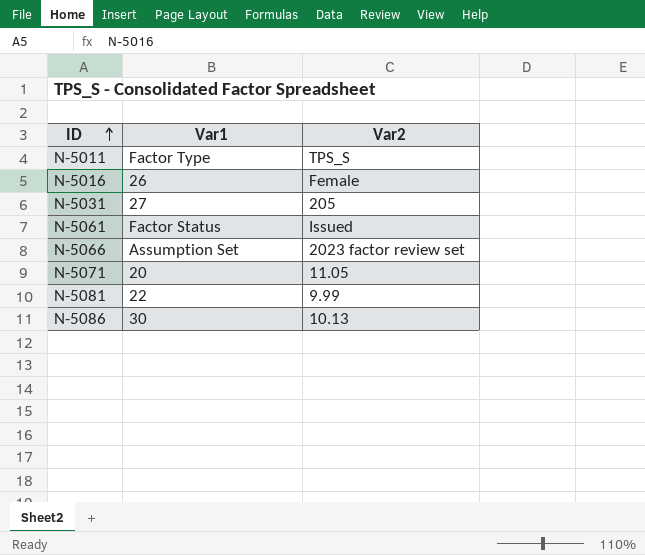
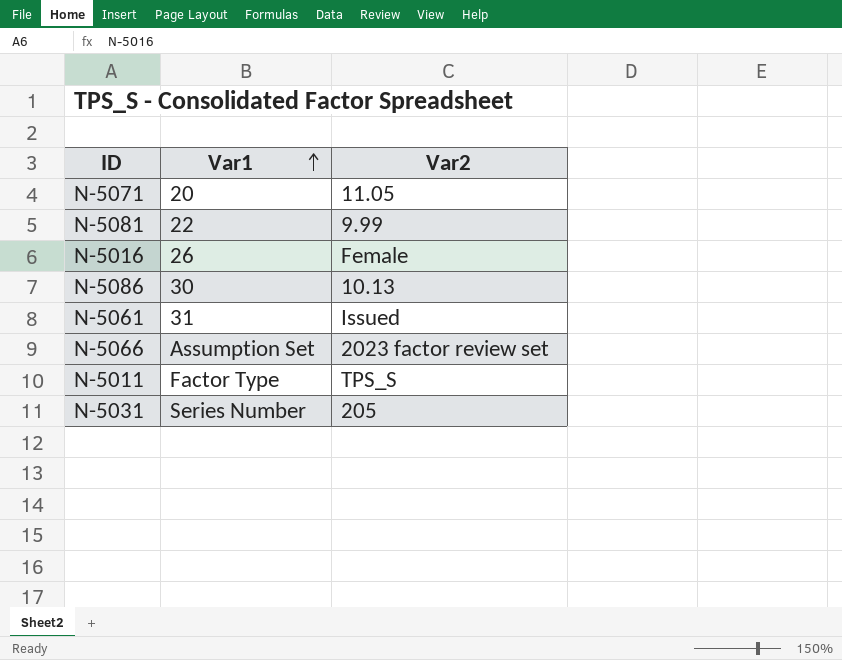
row order: ID ascending -> Var1 ascending
N-5061 | Var1: Factor Status -> 31
N-5031 | Var1: 27 -> Series Number

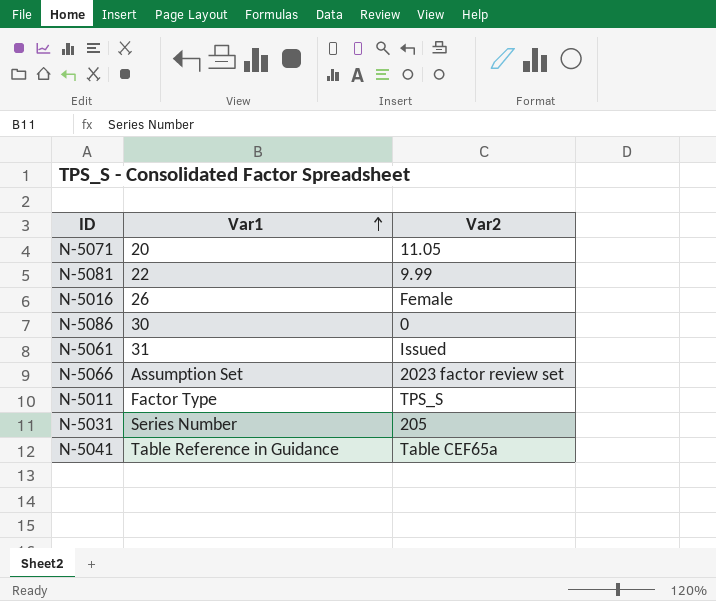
N-5086 | Var2: 10.13 -> 0
row N-5041: none -> Table Reference in Guidance | Table CEF65a

